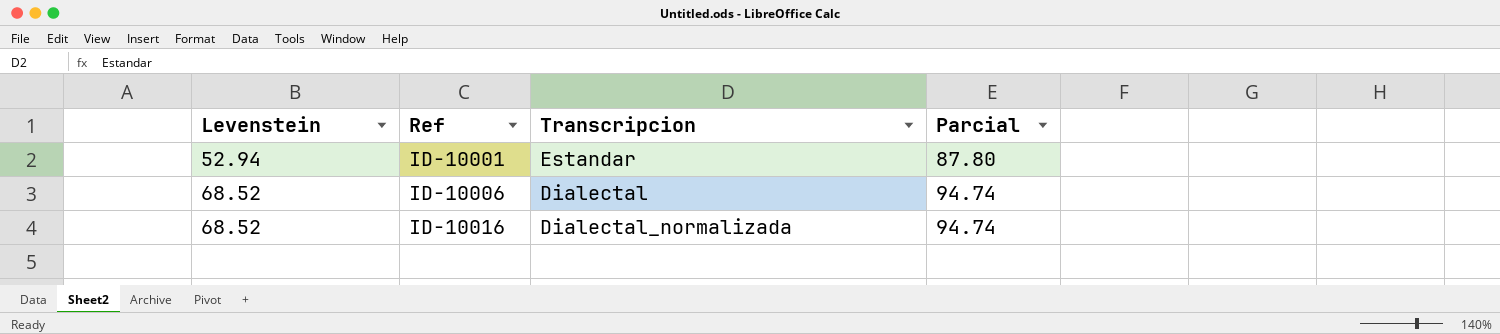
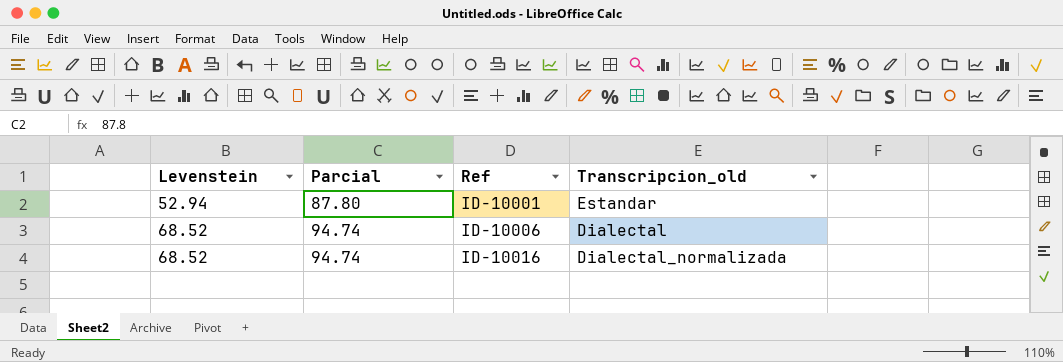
column Parcial | position: 4 -> 2
column name: Transcripcion -> Transcripcion_old

